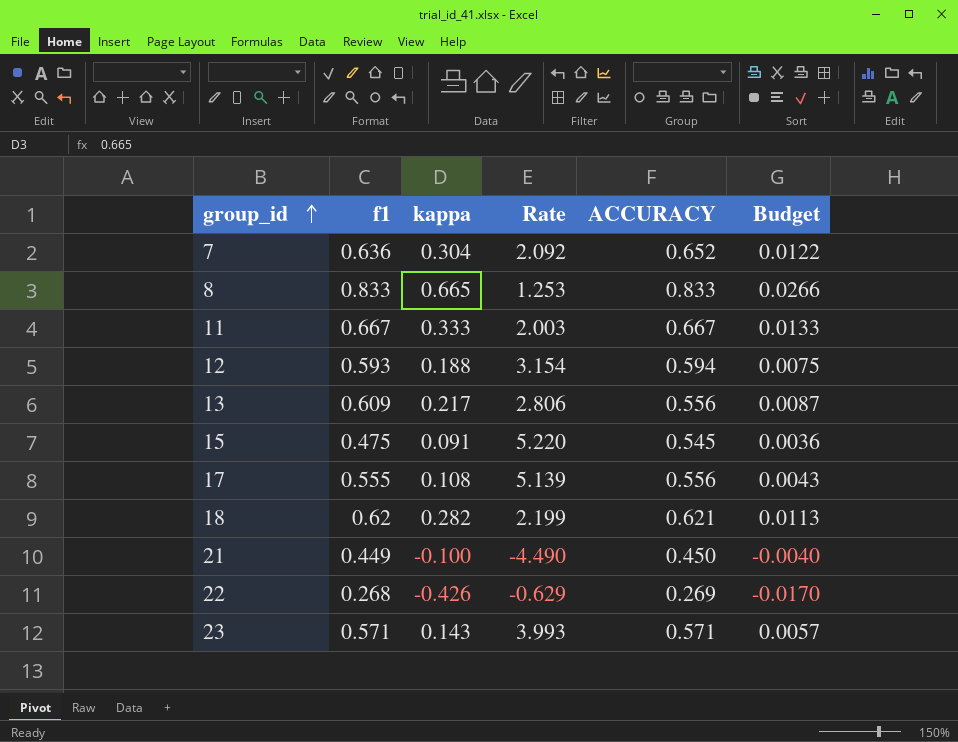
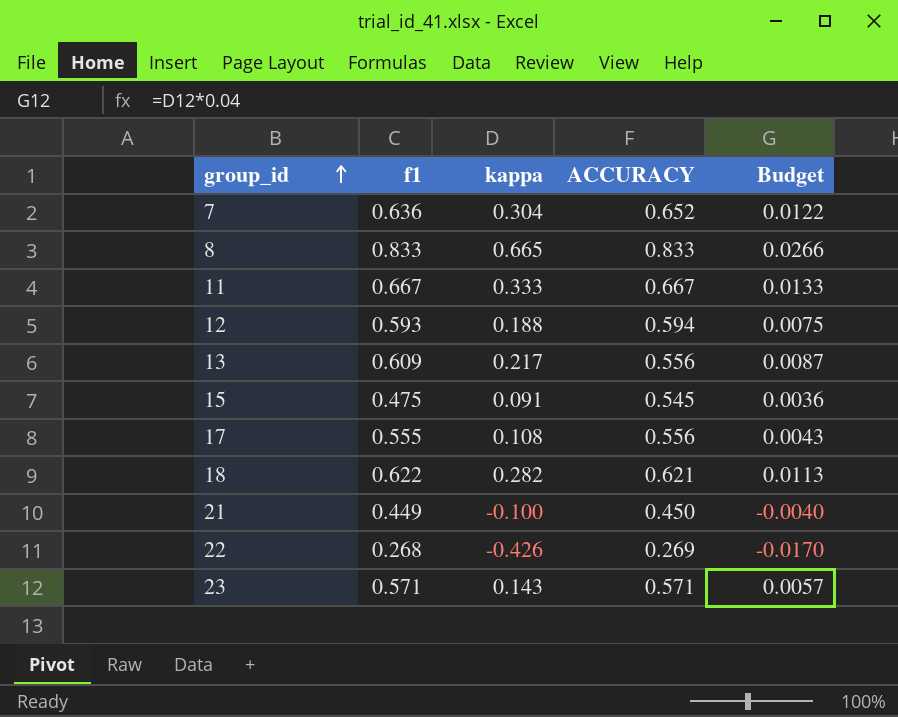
column Rate | formula: [f1] / [kappa] -> none
18 | f1: 0.62 -> 0.622

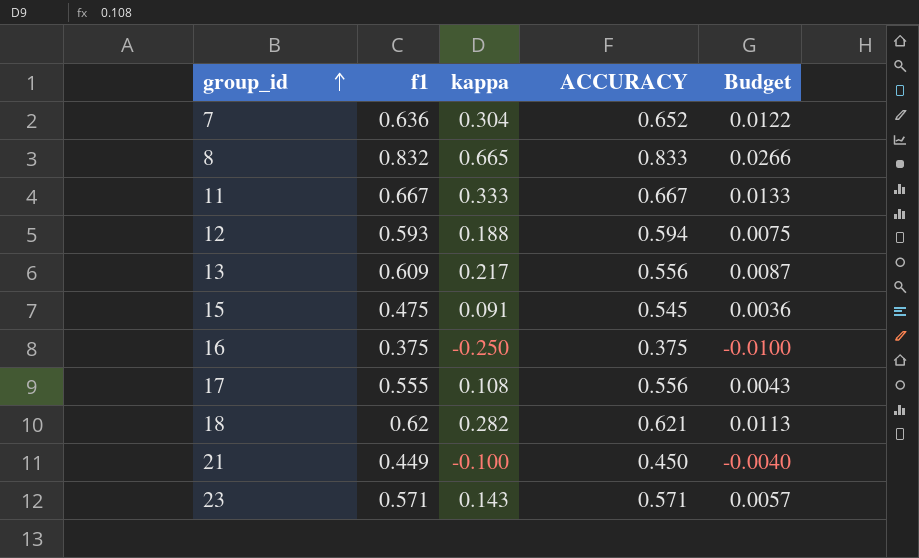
row 22: 0.268 | -0.426 | 0.269 | -0.0170 -> none
8 | f1: 0.833 -> 0.832
row 16: none -> 0.375 | -0.250 | 0.375 | -0.0100
18 | f1: 0.622 -> 0.62

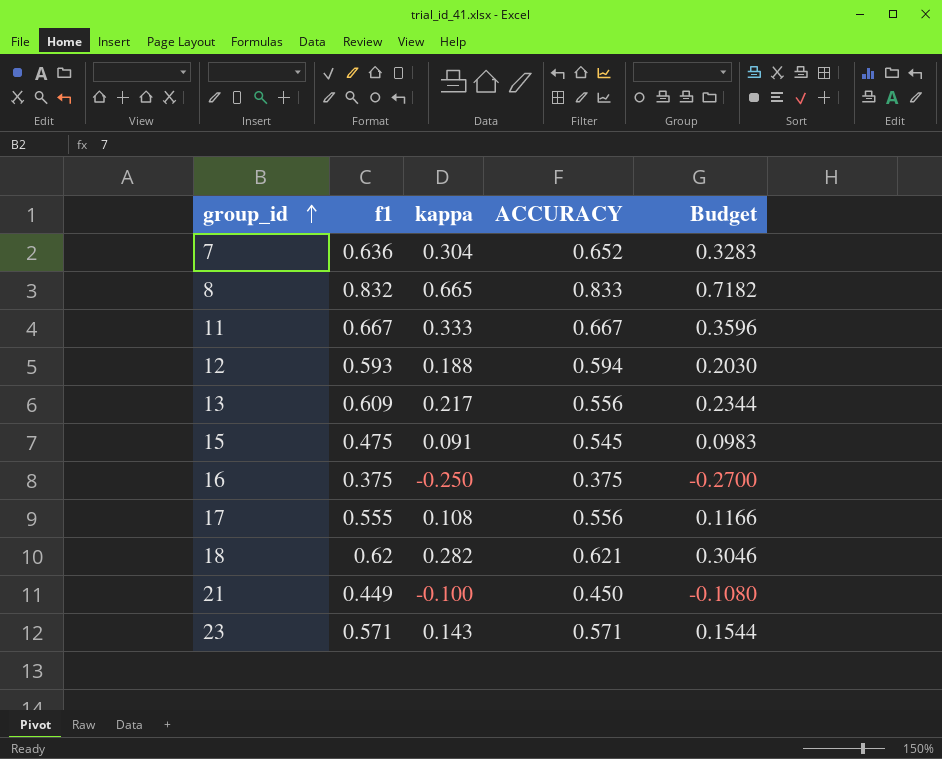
column Budget | formula: [kappa] * 0.04 -> [kappa] * 1.08

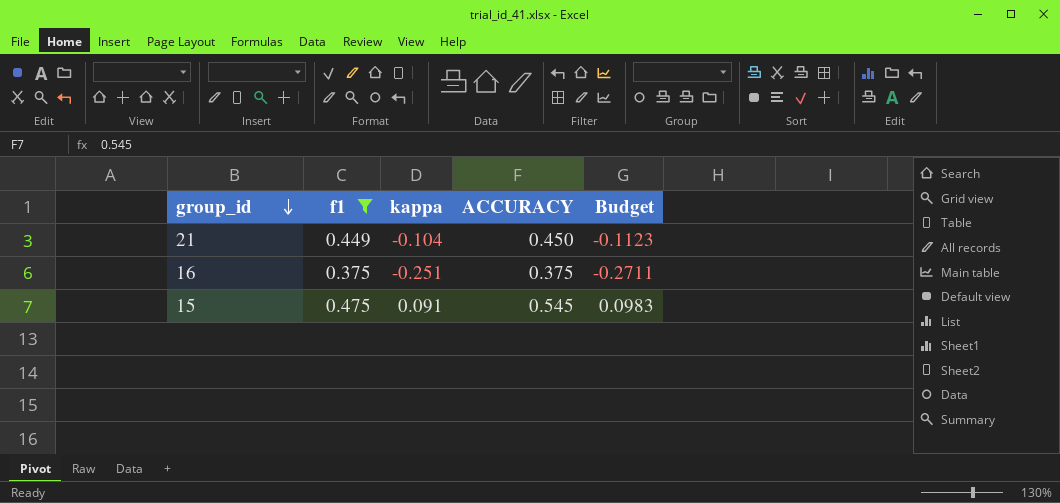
filter: none -> f1 <= 0.475
row order: group_id ascending -> group_id descending
21 | kappa: -0.100 -> -0.104
21 | Budget: -0.1080 -> -0.1123
16 | kappa: -0.250 -> -0.251
16 | Budget: -0.2700 -> -0.2711

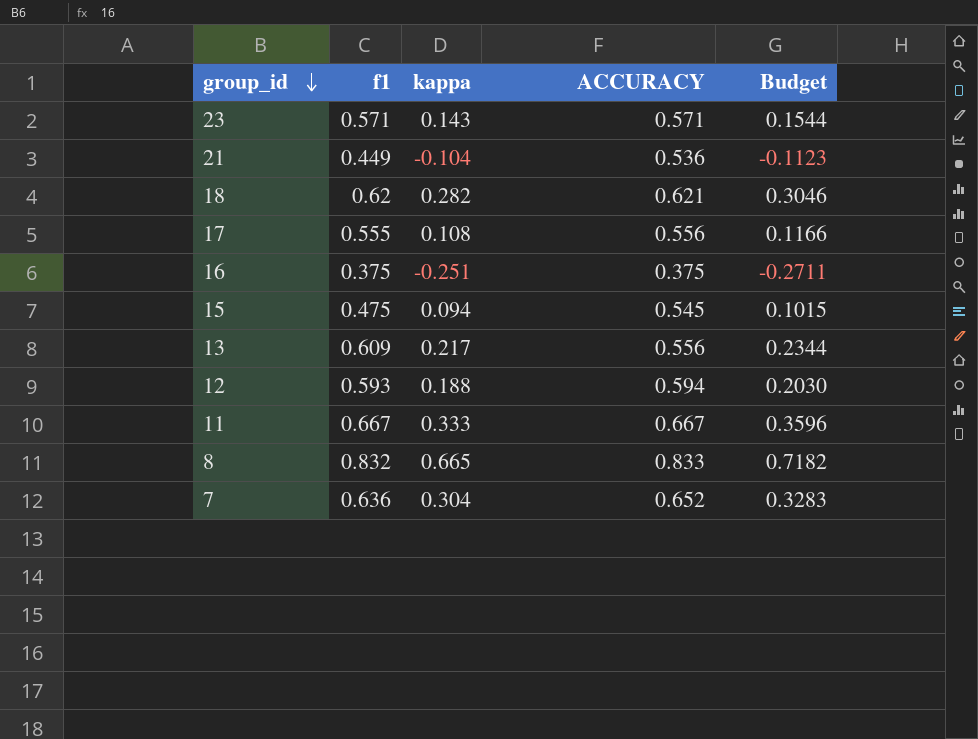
filter: f1 <= 0.475 -> none
21 | ACCURACY: 0.450 -> 0.536
15 | kappa: 0.091 -> 0.094
15 | Budget: 0.0983 -> 0.1015

